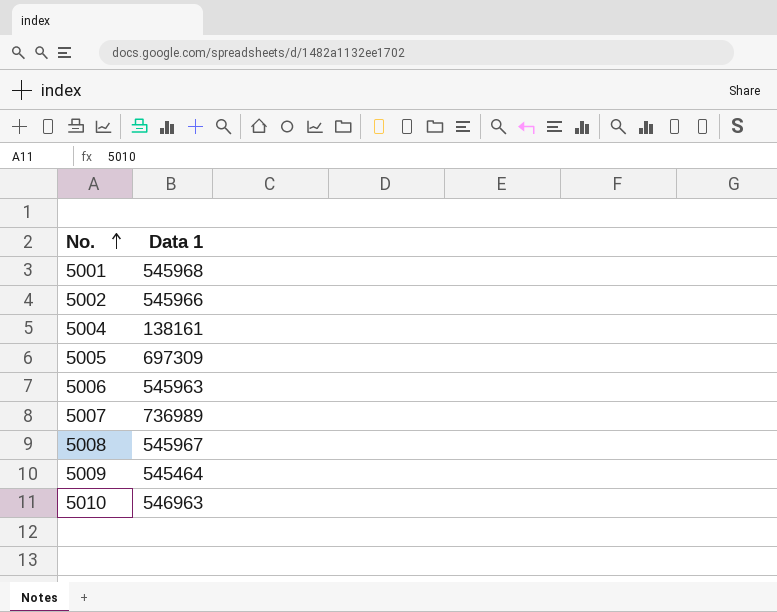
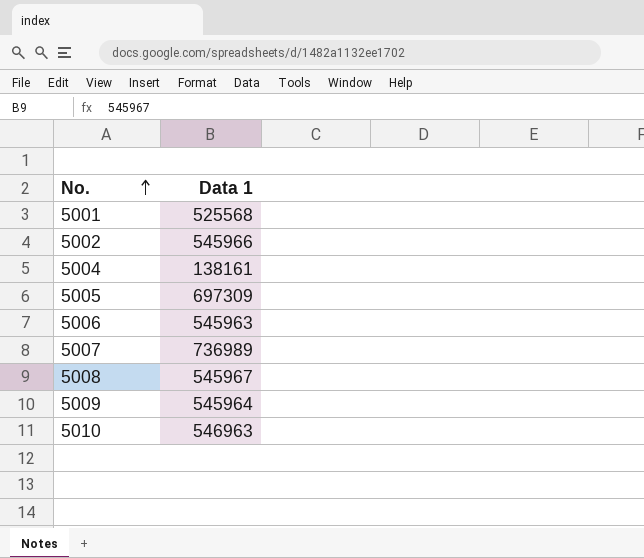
5001 | Data 1: 545968 -> 525568
5009 | Data 1: 545464 -> 545964

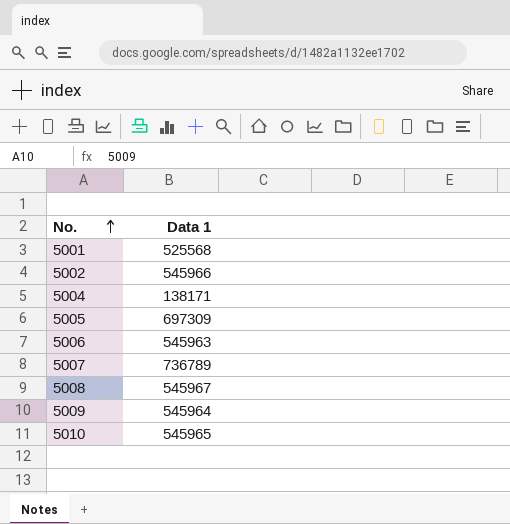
5004 | Data 1: 138161 -> 138171
5007 | Data 1: 736989 -> 736789
5010 | Data 1: 546963 -> 545965

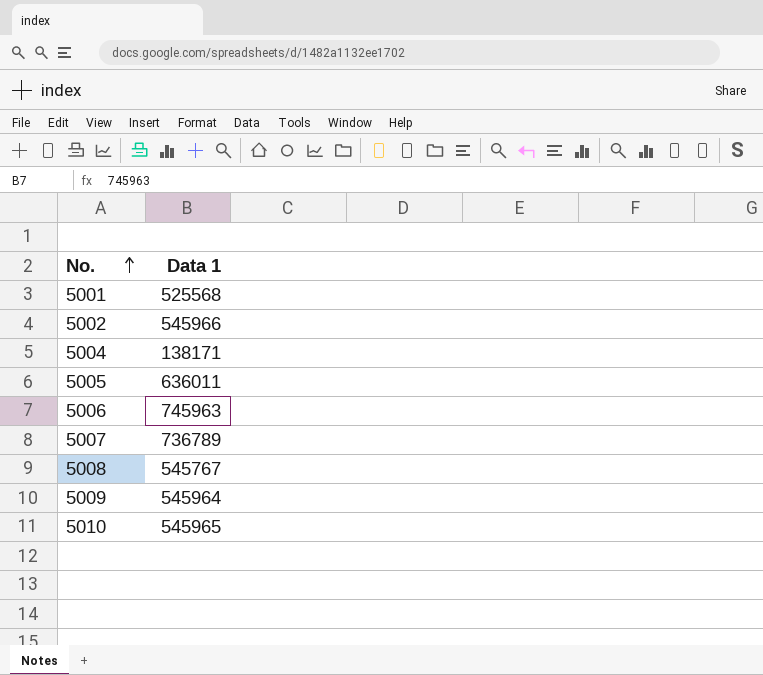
5005 | Data 1: 697309 -> 636011
5006 | Data 1: 545963 -> 745963
5008 | Data 1: 545967 -> 545767

